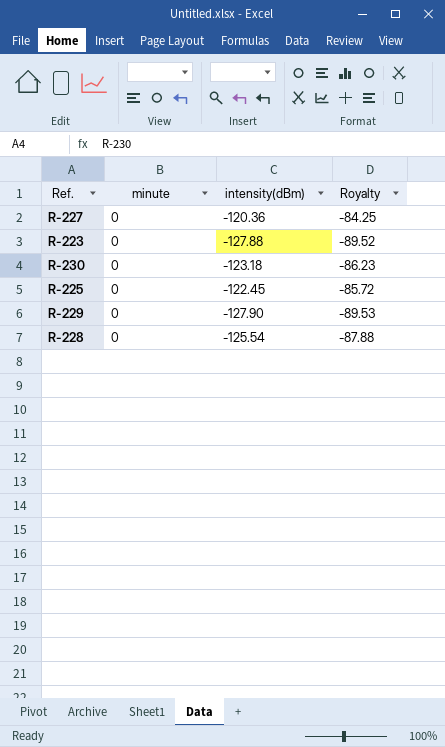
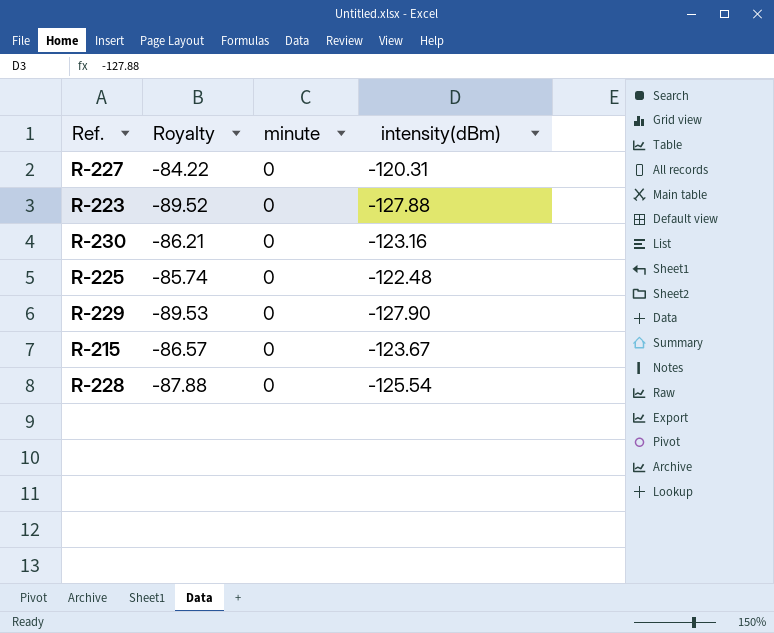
column Royalty | position: 4 -> 2
R-227 | Royalty: -84.25 -> -84.22
R-227 | intensity(dBm): -120.36 -> -120.31
R-230 | Royalty: -86.23 -> -86.21
R-230 | intensity(dBm): -123.18 -> -123.16
R-225 | Royalty: -85.72 -> -85.74
R-225 | intensity(dBm): -122.45 -> -122.48
row R-215: none -> -86.57 | 0 | -123.67

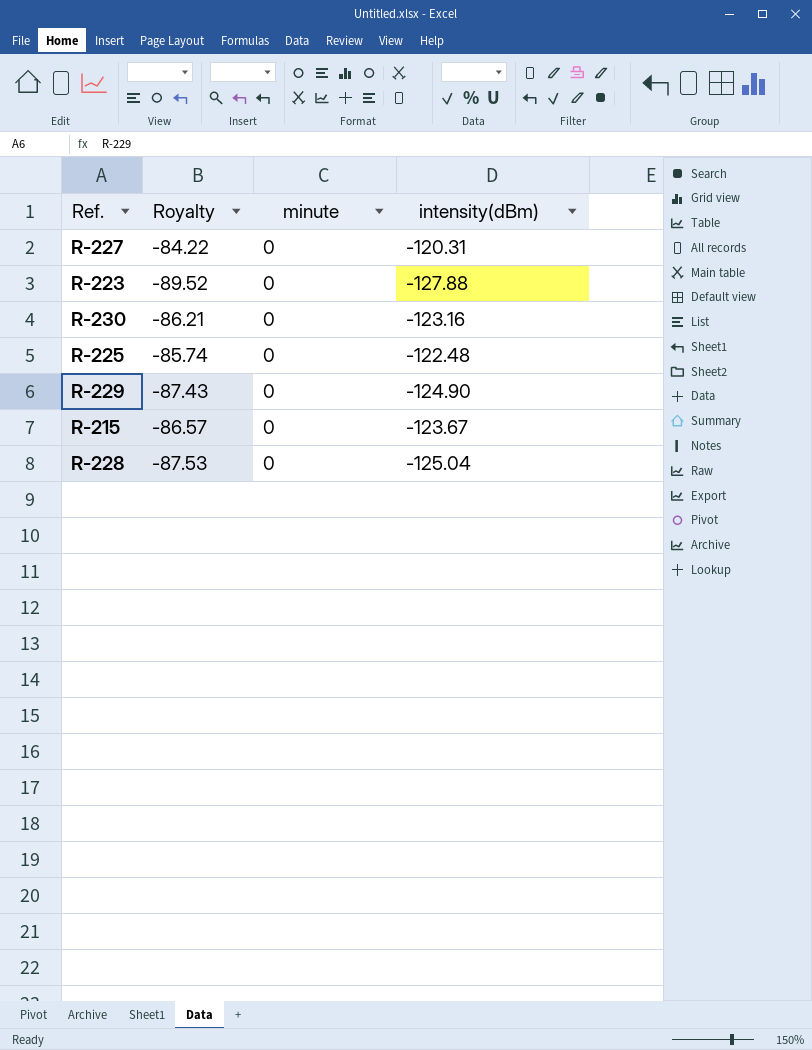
R-229 | Royalty: -89.53 -> -87.43
R-229 | intensity(dBm): -127.90 -> -124.90
R-228 | Royalty: -87.88 -> -87.53
R-228 | intensity(dBm): -125.54 -> -125.04

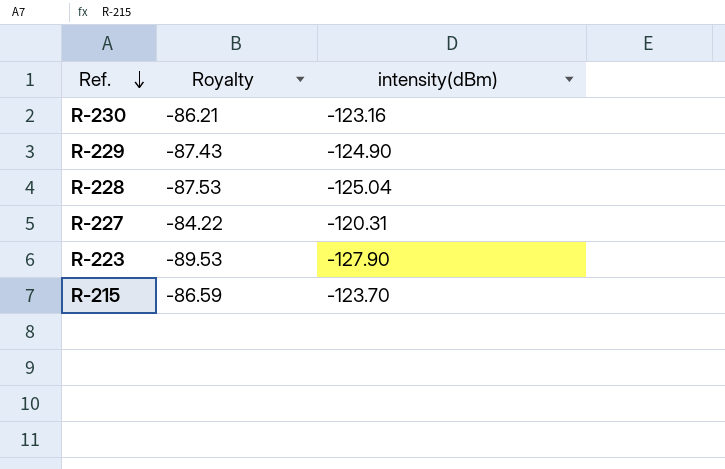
row order: none -> Ref. descending
column minute | position: 3 -> none
row R-225: -85.74 | 0 | -122.48 -> none
R-223 | Royalty: -89.52 -> -89.53
R-223 | intensity(dBm): -127.88 -> -127.90
R-215 | Royalty: -86.57 -> -86.59
R-215 | intensity(dBm): -123.67 -> -123.70

